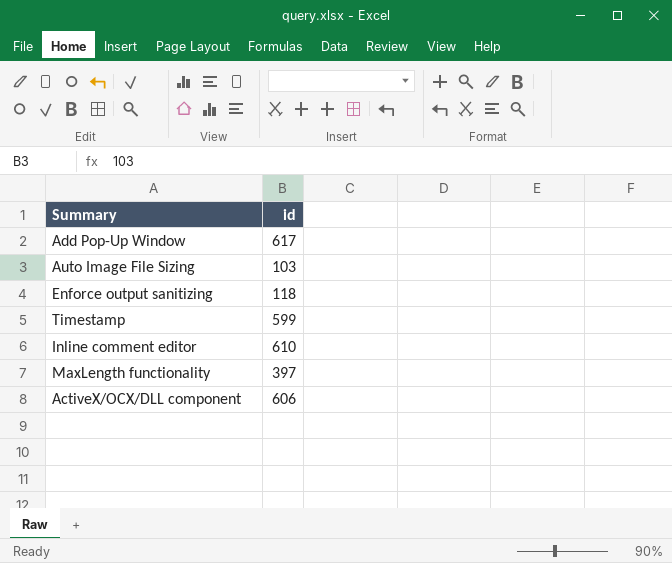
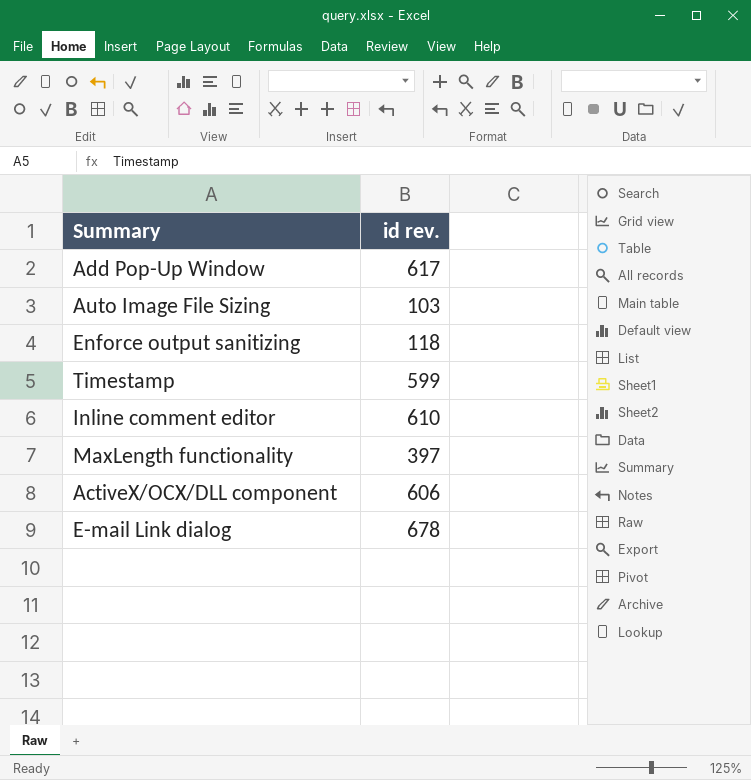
column name: id -> id rev.
row E-mail Link dialog: none -> 678

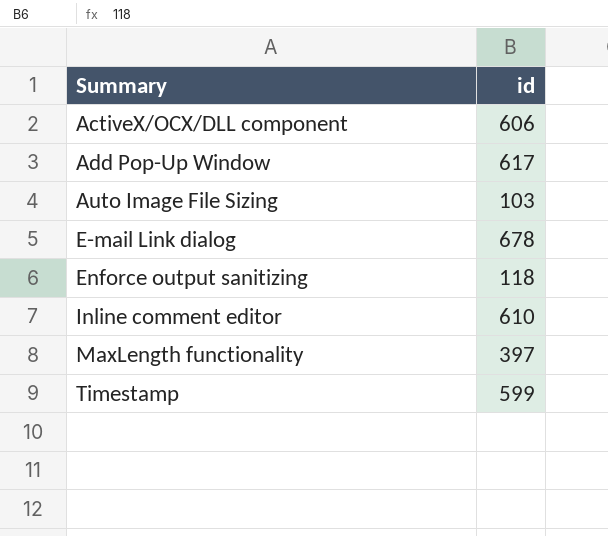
row order: none -> Summary ascending
column name: id rev. -> id

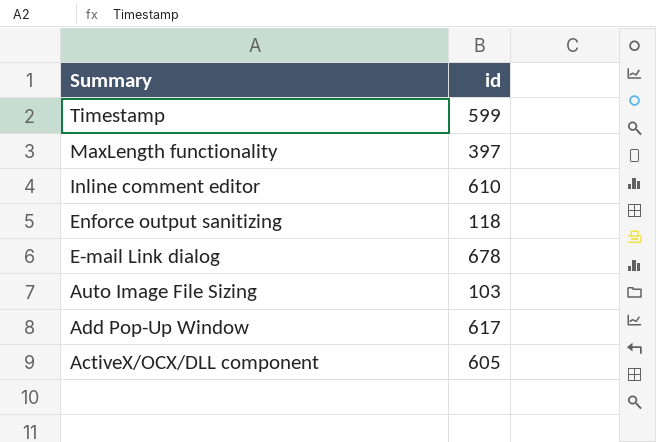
row order: Summary ascending -> Summary descending
ActiveX/OCX/DLL component | id: 606 -> 605

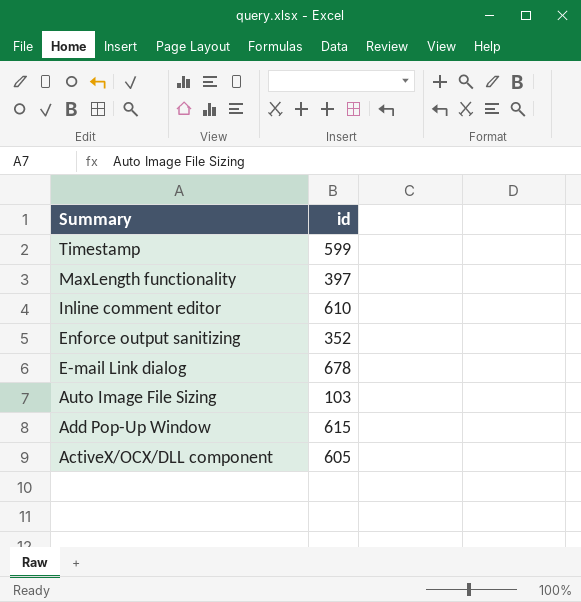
Enforce output sanitizing | id: 118 -> 352
Add Pop-Up Window | id: 617 -> 615

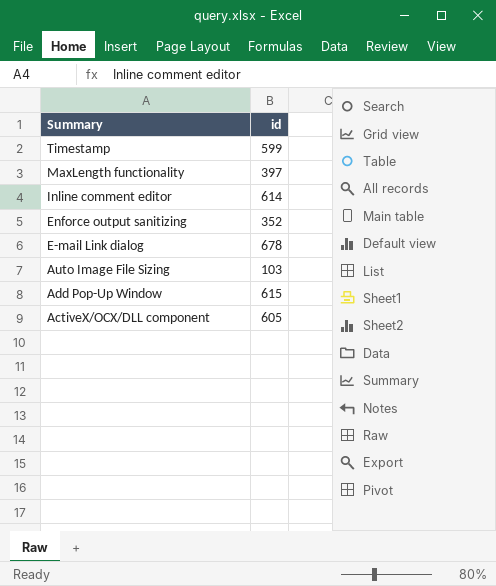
Inline comment editor | id: 610 -> 614

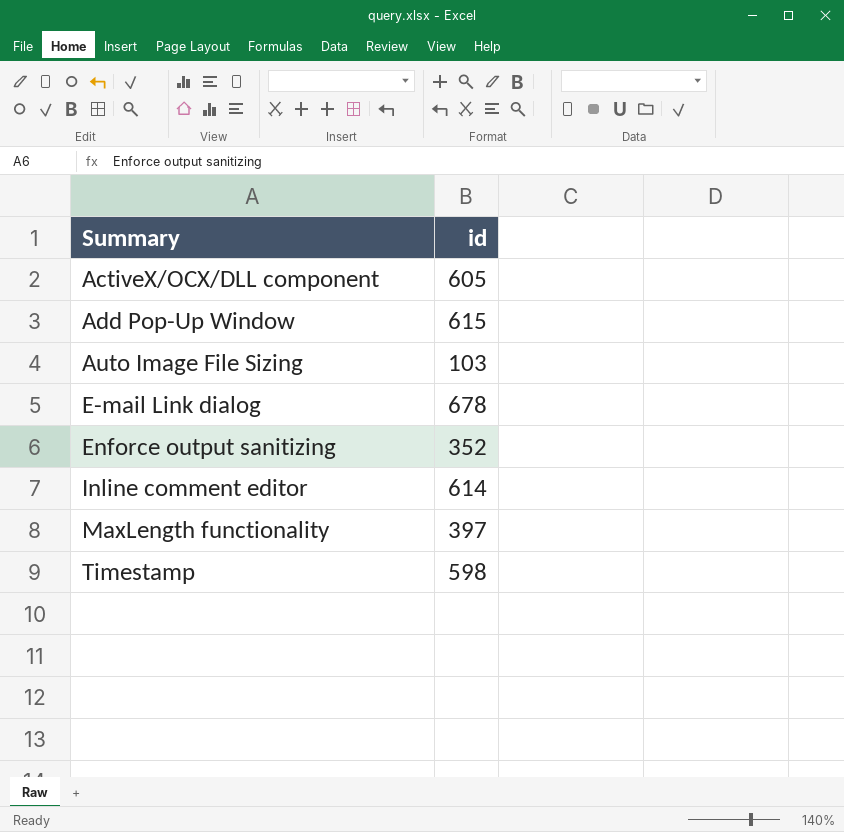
row order: Summary descending -> Summary ascending
Timestamp | id: 599 -> 598

